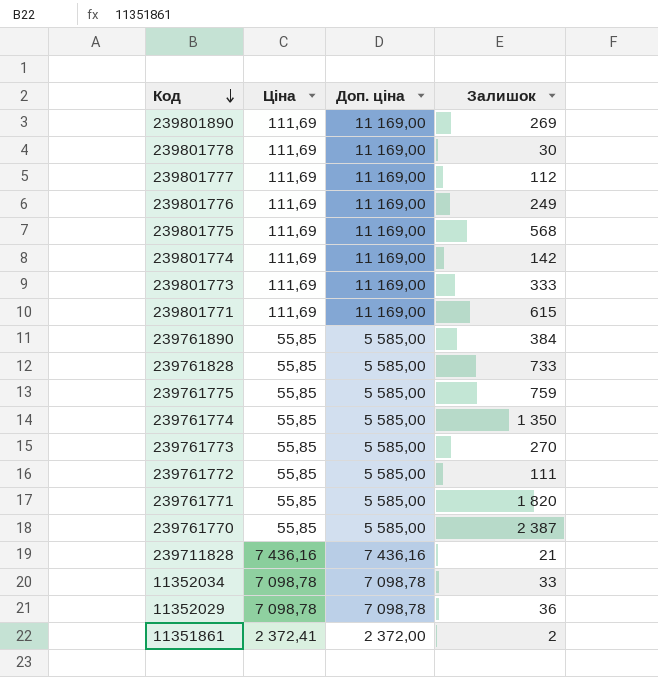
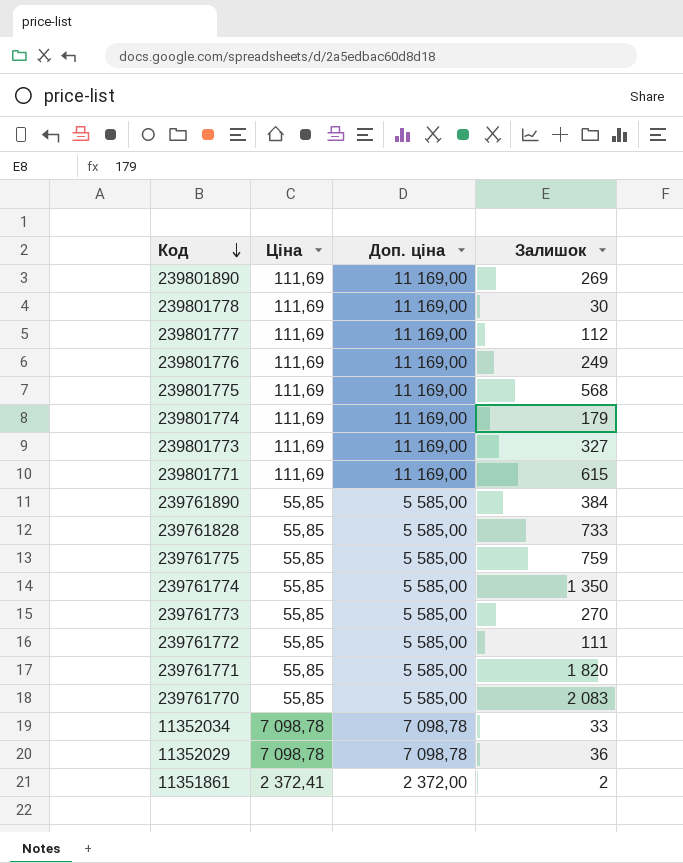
row 239711828: 7 436,16 | 7 436,16 | 21 -> none
239801774 | Залишок: 142 -> 179
239801773 | Залишок: 333 -> 327
239761770 | Залишок: 2 387 -> 2 083

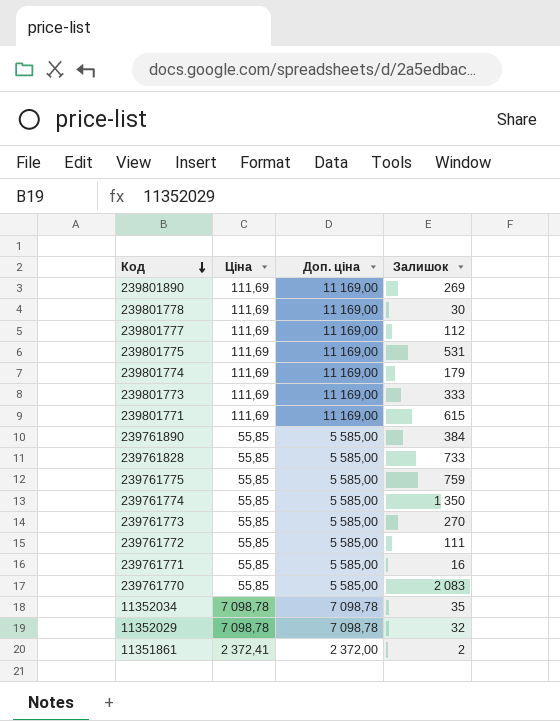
row 239801776: 111,69 | 11 169,00 | 249 -> none
239801775 | Залишок: 568 -> 531
239801773 | Залишок: 327 -> 333
239761771 | Залишок: 1 820 -> 16
11352034 | Залишок: 33 -> 35
11352029 | Залишок: 36 -> 32

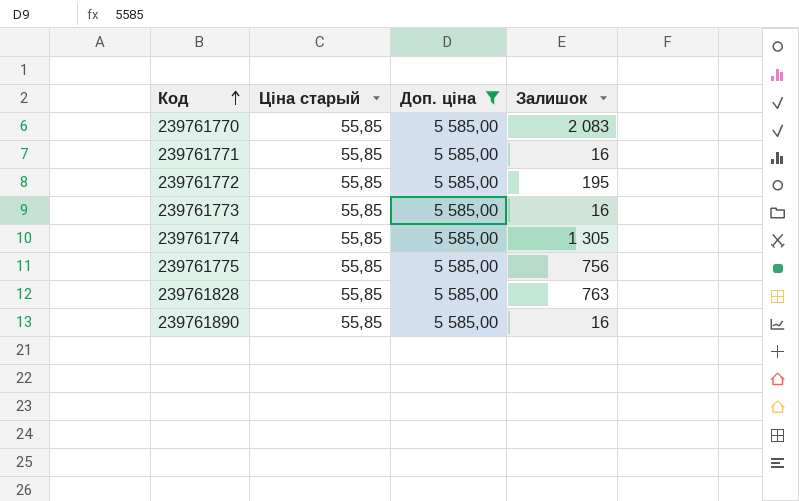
filter: none -> Доп. ціна = 5 585,00
row order: Код descending -> Код ascending
column name: Ціна -> Ціна старый
239761772 | Залишок: 111 -> 195
239761773 | Залишок: 270 -> 16
239761774 | Залишок: 1 350 -> 1 305
239761775 | Залишок: 759 -> 756
239761828 | Залишок: 733 -> 763
239761890 | Залишок: 384 -> 16

